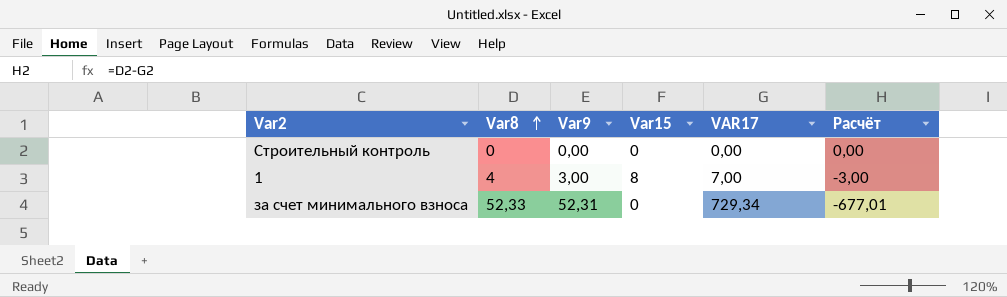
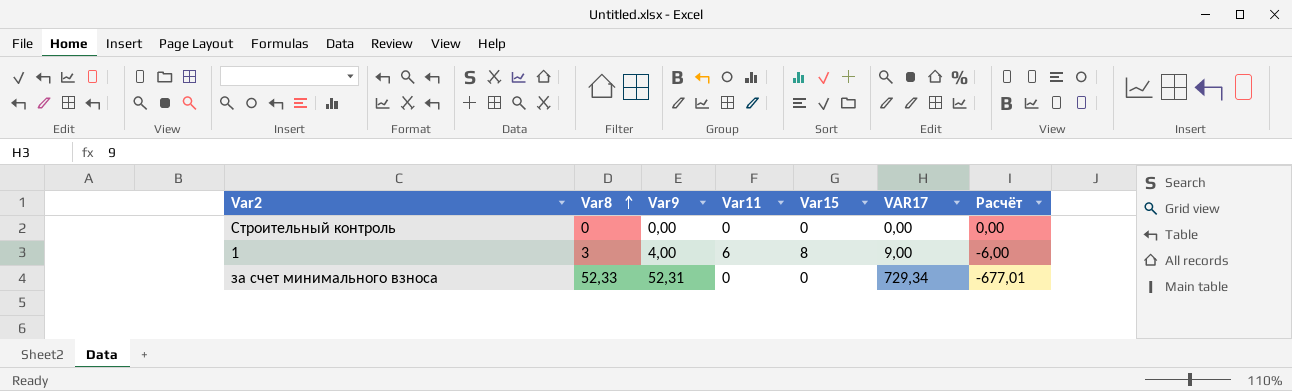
column Var11 | position: none -> 4
1 | Var8: 4 -> 3
1 | Var9: 3,00 -> 4,00
1 | VAR17: 7,00 -> 9,00
1 | Расчёт: -3,00 -> -6,00

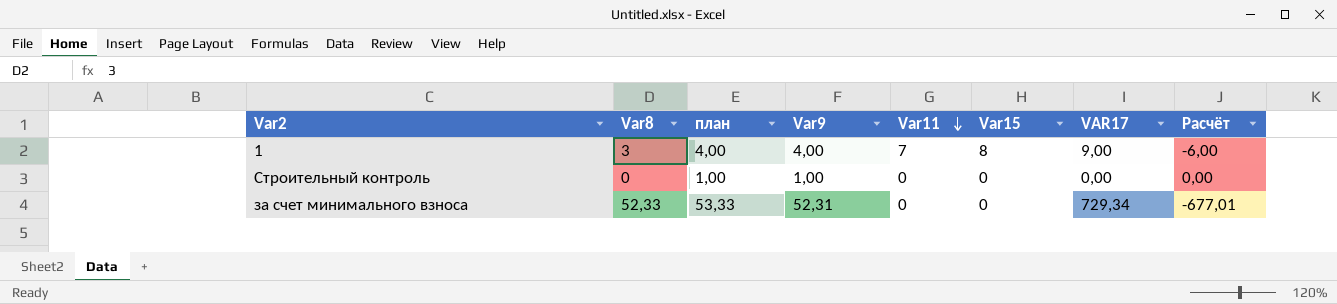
row order: Var8 ascending -> Var11 descending
column план | formula: none -> [Var8] + 1
1 | Var11: 6 -> 7
Строительный контроль | Var9: 0,00 -> 1,00

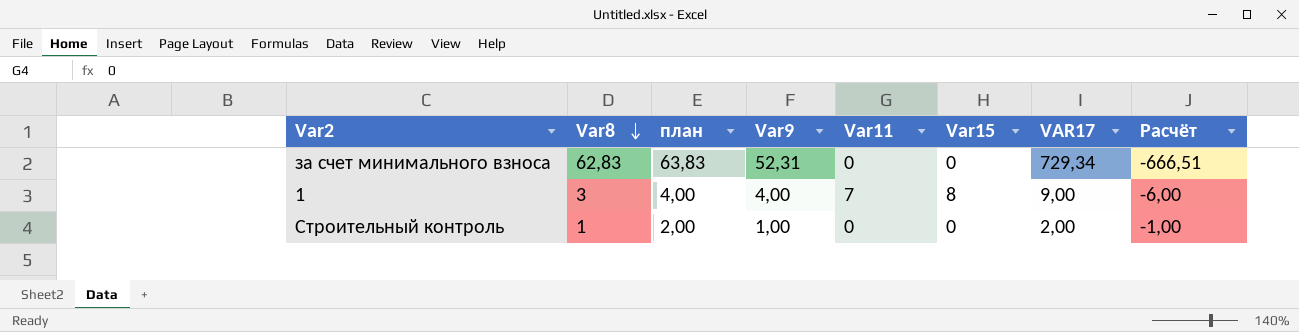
row order: Var11 descending -> Var8 descending
за счет минимального взноса | Var8: 52,33 -> 62,83
за счет минимального взноса | план: 53,33 -> 63,83
за счет минимального взноса | Расчёт: -677,01 -> -666,51
Строительный контроль | Var8: 0 -> 1
Строительный контроль | план: 1,00 -> 2,00
Строительный контроль | VAR17: 0,00 -> 2,00
Строительный контроль | Расчёт: 0,00 -> -1,00

